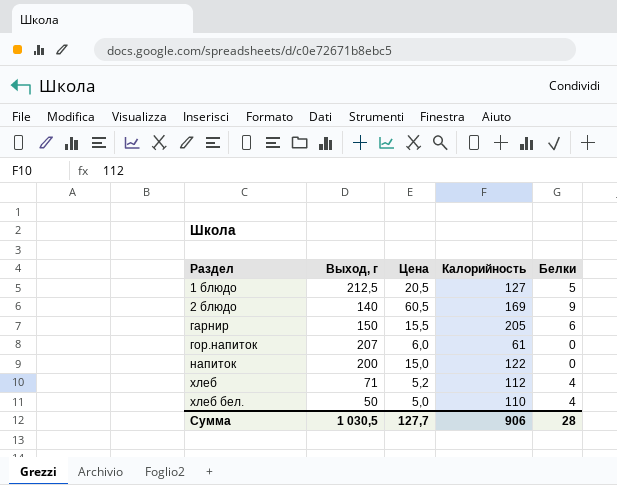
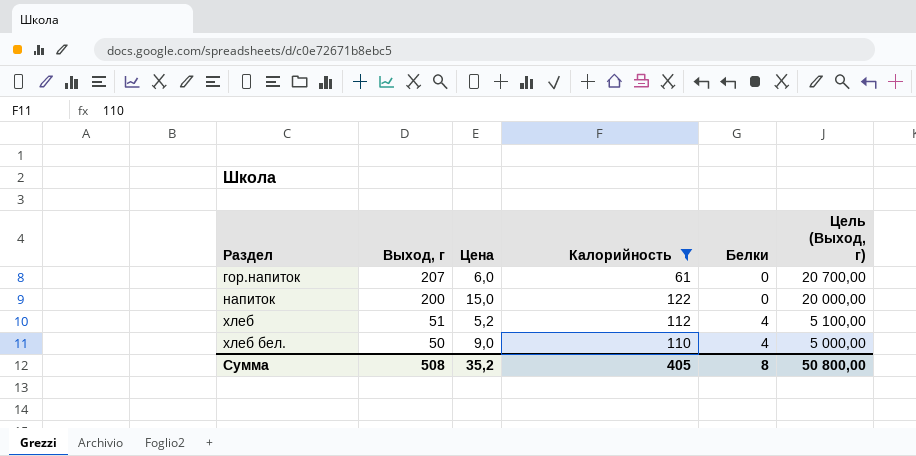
filter: none -> Калорийность <= 122
column Цель (Выход, г) | formula: none -> [Выход, г] * 100
хлеб | Выход, г: 71 -> 51
хлеб бел. | Цена: 5,0 -> 9,0
Сумма | Выход, г: 1 030,5 -> 508
Сумма | Цена: 127,7 -> 35,2
Сумма | Калорийность: 906 -> 405
Сумма | Белки: 28 -> 8

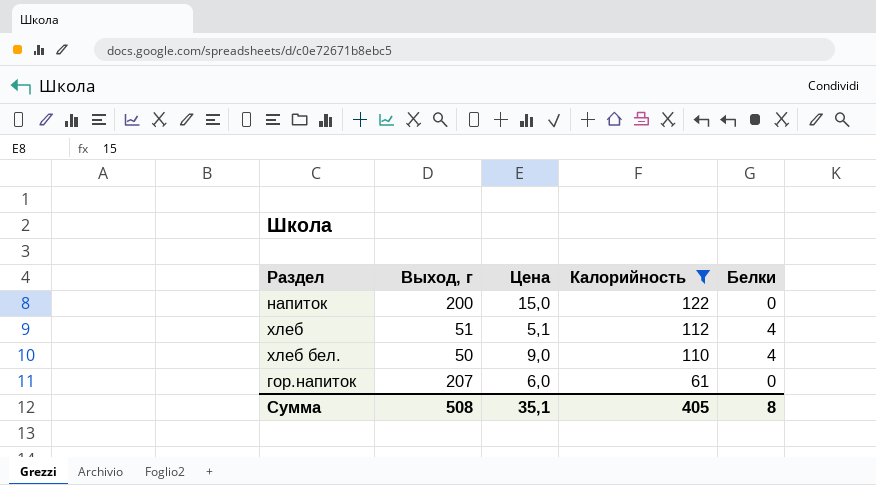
row order: Раздел ascending -> Калорийность descending
column Цель (Выход, г) | formula: [Выход, г] * 100 -> none
хлеб | Цена: 5,2 -> 5,1
Сумма | Цена: 35,2 -> 35,1

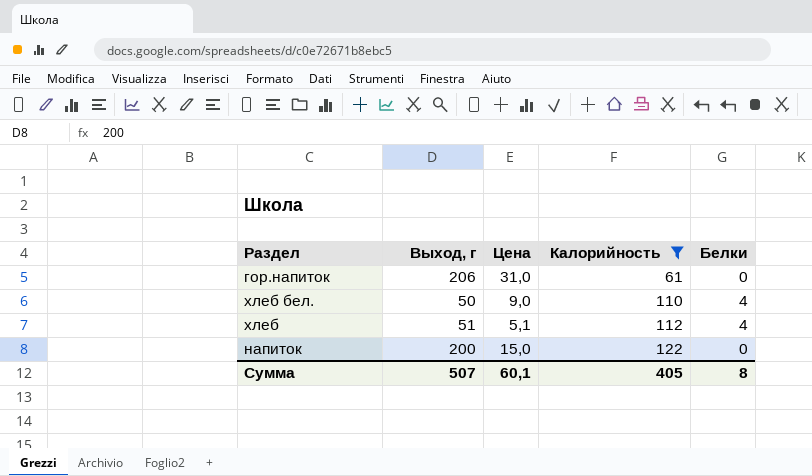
row order: Калорийность descending -> Калорийность ascending
гор.напиток | Выход, г: 207 -> 206
гор.напиток | Цена: 6,0 -> 31,0
Сумма | Выход, г: 508 -> 507
Сумма | Цена: 35,1 -> 60,1

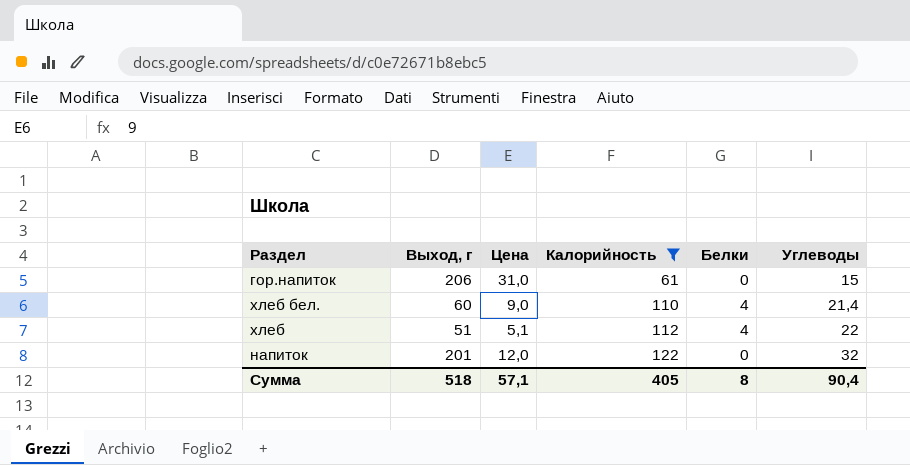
column Углеводы | position: none -> 6
хлеб бел. | Выход, г: 50 -> 60
напиток | Выход, г: 200 -> 201
напиток | Цена: 15,0 -> 12,0
Сумма | Выход, г: 507 -> 518
Сумма | Цена: 60,1 -> 57,1

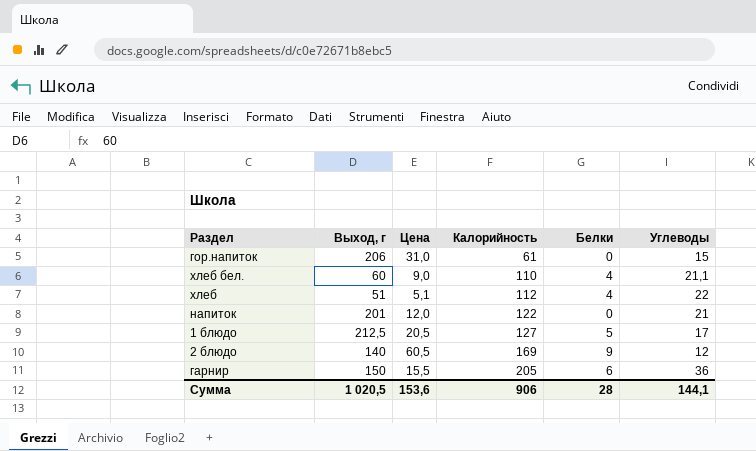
filter: Калорийность <= 122 -> none
хлеб бел. | Углеводы: 21,4 -> 21,1
напиток | Углеводы: 32 -> 21
Сумма | Выход, г: 518 -> 1 020,5
Сумма | Цена: 57,1 -> 153,6
Сумма | Калорийность: 405 -> 906
Сумма | Белки: 8 -> 28
Сумма | Углеводы: 90,4 -> 144,1

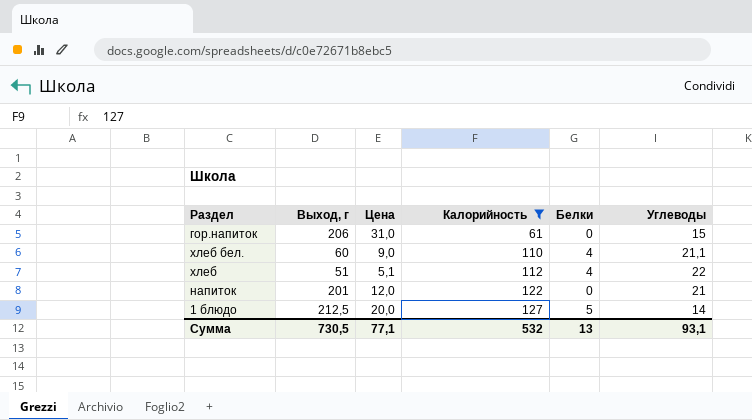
filter: none -> Калорийность <= 127
1 блюдо | Цена: 20,5 -> 20,0
1 блюдо | Углеводы: 17 -> 14
Сумма | Выход, г: 1 020,5 -> 730,5
Сумма | Цена: 153,6 -> 77,1
Сумма | Калорийность: 906 -> 532
Сумма | Белки: 28 -> 13
Сумма | Углеводы: 144,1 -> 93,1

